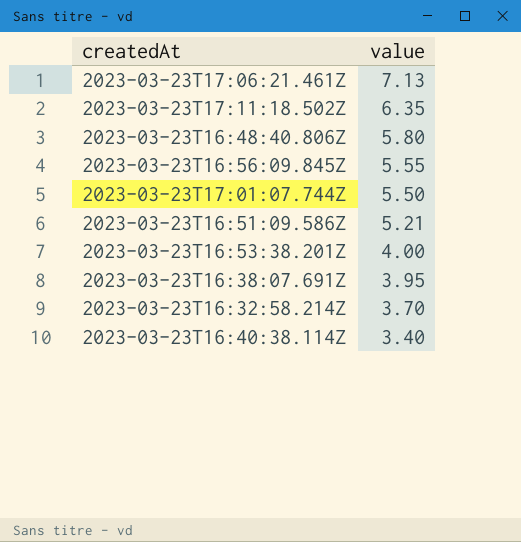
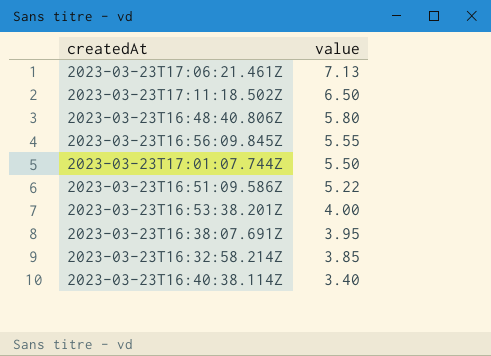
2023-03-23T17:11:18.502Z | value: 6.35 -> 6.50
2023-03-23T16:51:09.586Z | value: 5.21 -> 5.22
2023-03-23T16:32:58.214Z | value: 3.70 -> 3.85

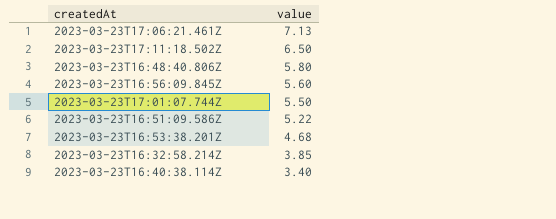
row 2023-03-23T16:38:07.691Z: 3.95 -> none
2023-03-23T16:56:09.845Z | value: 5.55 -> 5.60
2023-03-23T16:53:38.201Z | value: 4.00 -> 4.68

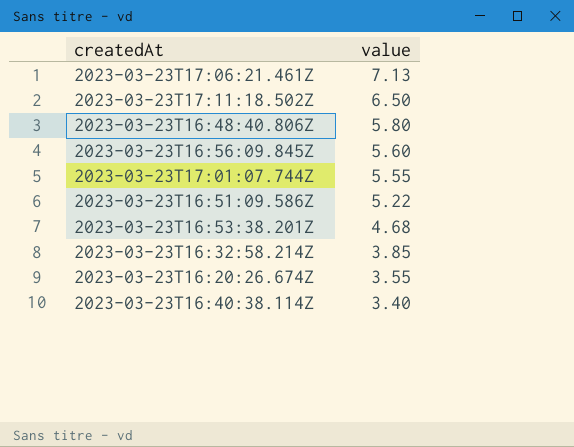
2023-03-23T17:01:07.744Z | value: 5.50 -> 5.55
row 2023-03-23T16:20:26.674Z: none -> 3.55

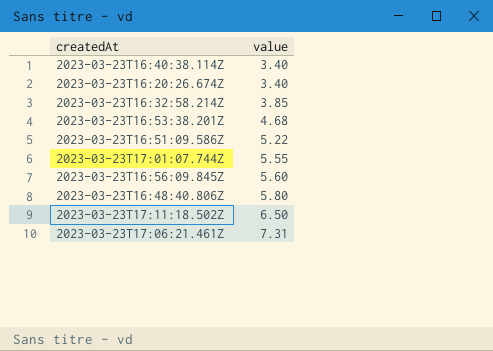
row order: value descending -> value ascending
2023-03-23T16:20:26.674Z | value: 3.55 -> 3.40
2023-03-23T17:06:21.461Z | value: 7.13 -> 7.31

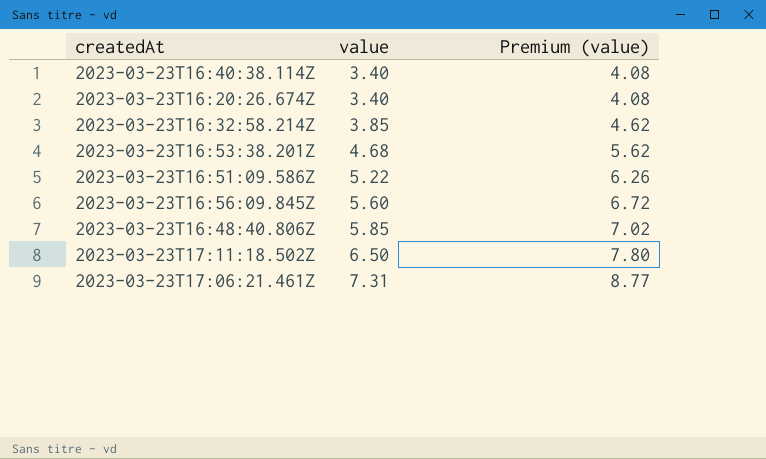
column Premium (value) | formula: none -> [value] * 1.2
row 2023-03-23T17:01:07.744Z: 5.55 -> none
2023-03-23T16:48:40.806Z | value: 5.80 -> 5.85

